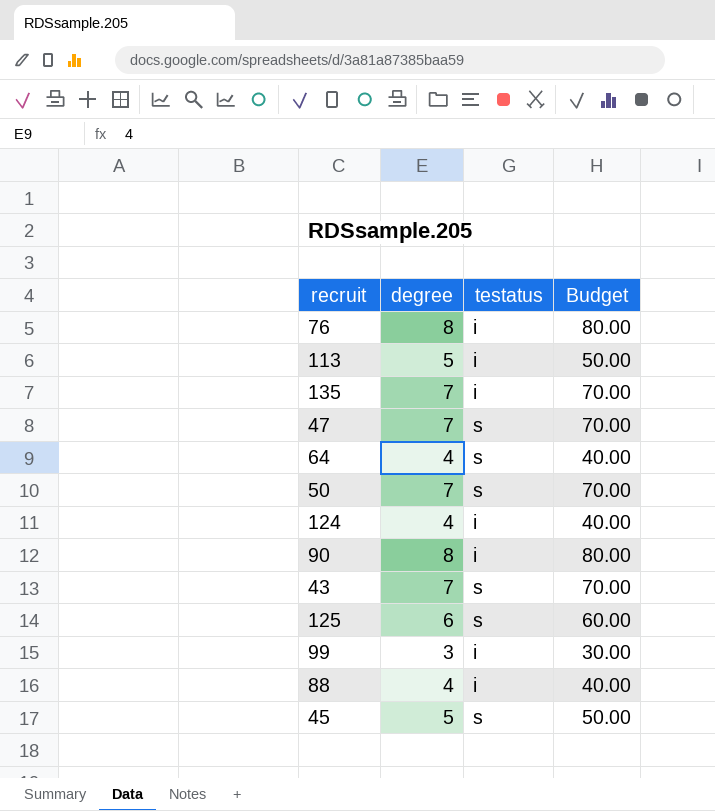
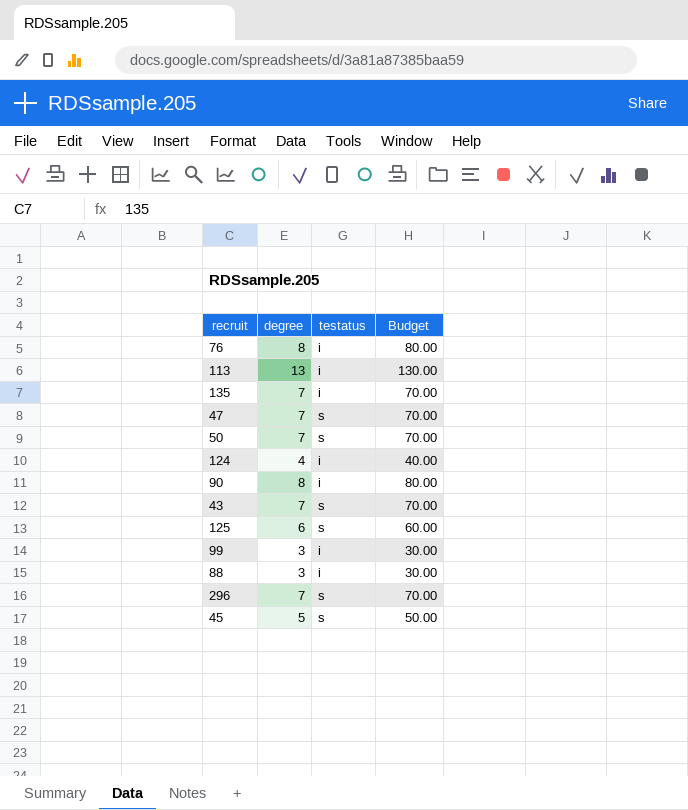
row 64: 4 | s | 40.00 -> none
113 | degree: 5 -> 13
113 | Budget: 50.00 -> 130.00
88 | degree: 4 -> 3
88 | Budget: 40.00 -> 30.00
row 296: none -> 7 | s | 70.00

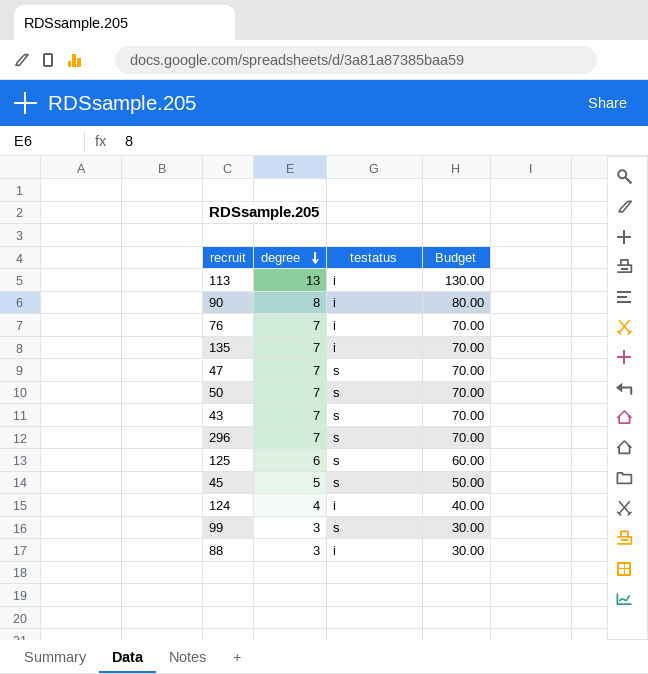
row order: none -> degree descending
76 | degree: 8 -> 7
76 | Budget: 80.00 -> 70.00
99 | testatus: i -> s

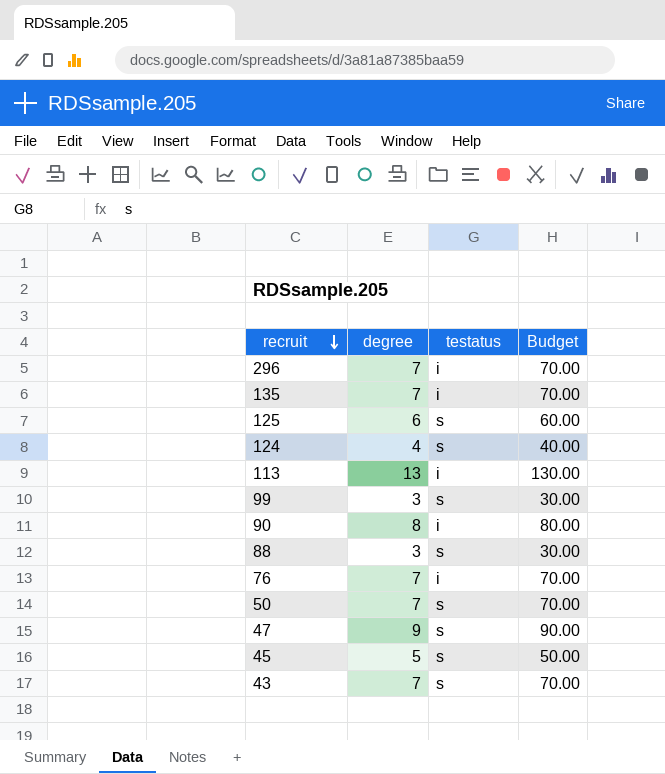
row order: degree descending -> recruit descending
296 | testatus: s -> i
124 | testatus: i -> s
88 | testatus: i -> s
47 | degree: 7 -> 9
47 | Budget: 70.00 -> 90.00

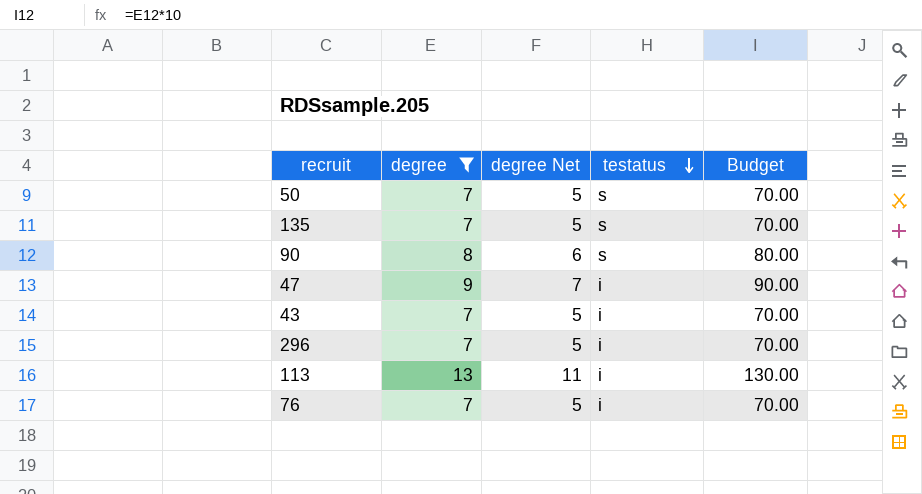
filter: none -> degree >= 7
row order: recruit descending -> testatus descending
column degree Net | formula: none -> [degree] - 2
135 | testatus: i -> s
90 | testatus: i -> s
47 | testatus: s -> i
43 | testatus: s -> i

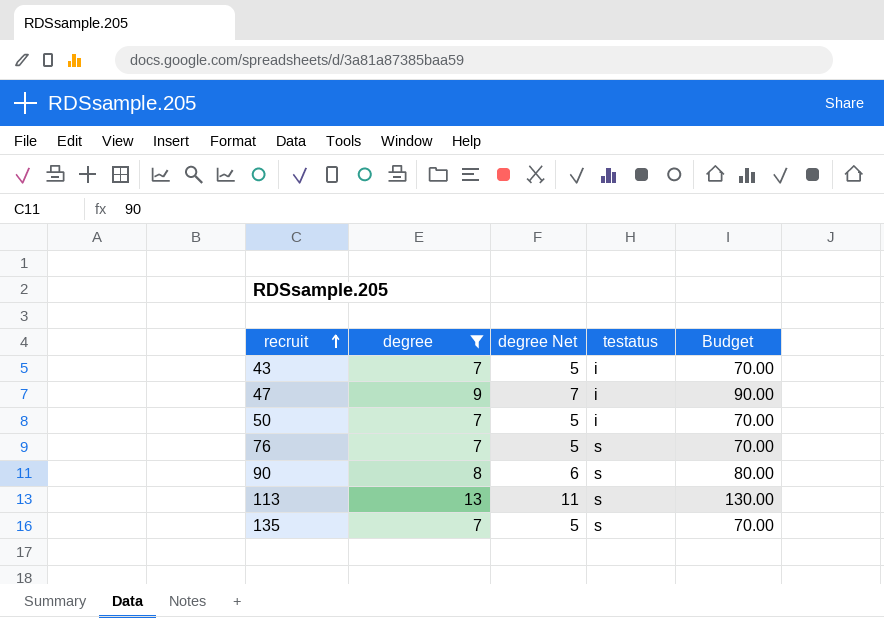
row order: testatus descending -> recruit ascending
row 296: 7 | 5 | i | 70.00 -> none
50 | testatus: s -> i
76 | testatus: i -> s
113 | testatus: i -> s

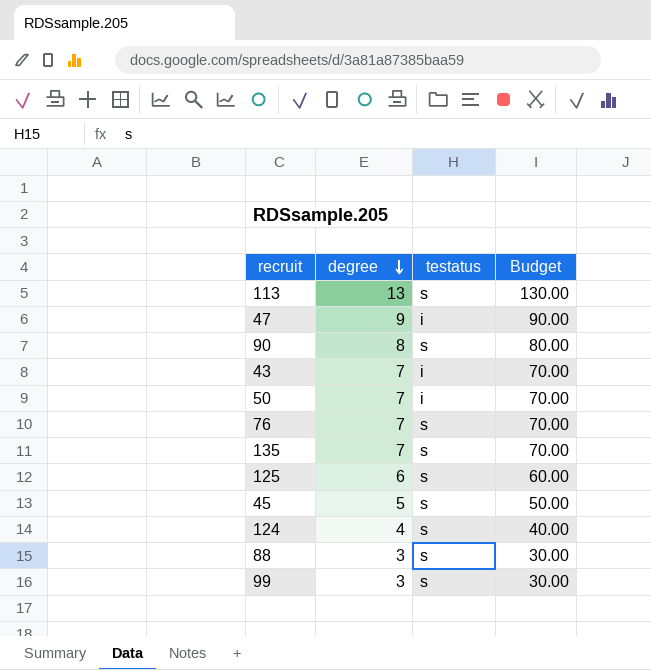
filter: degree >= 7 -> none
row order: recruit ascending -> degree descending
column degree Net | formula: [degree] - 2 -> none

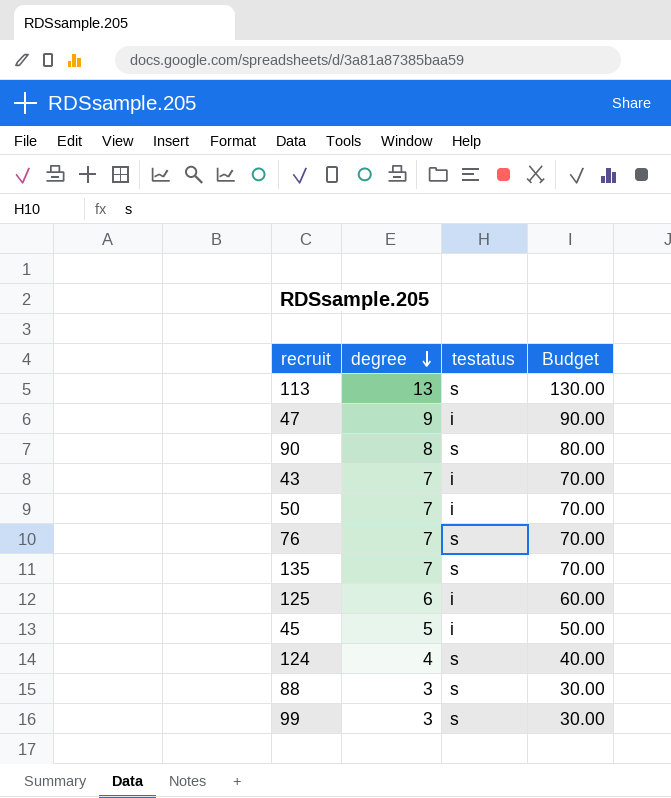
125 | testatus: s -> i
45 | testatus: s -> i

